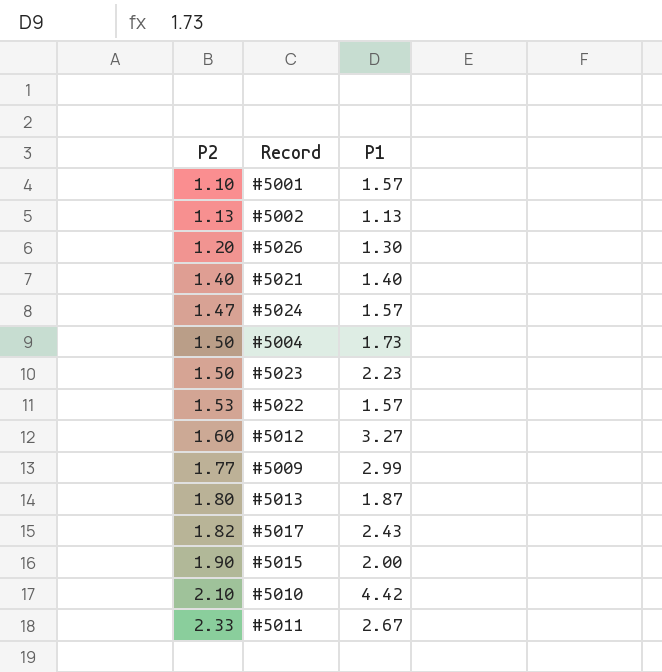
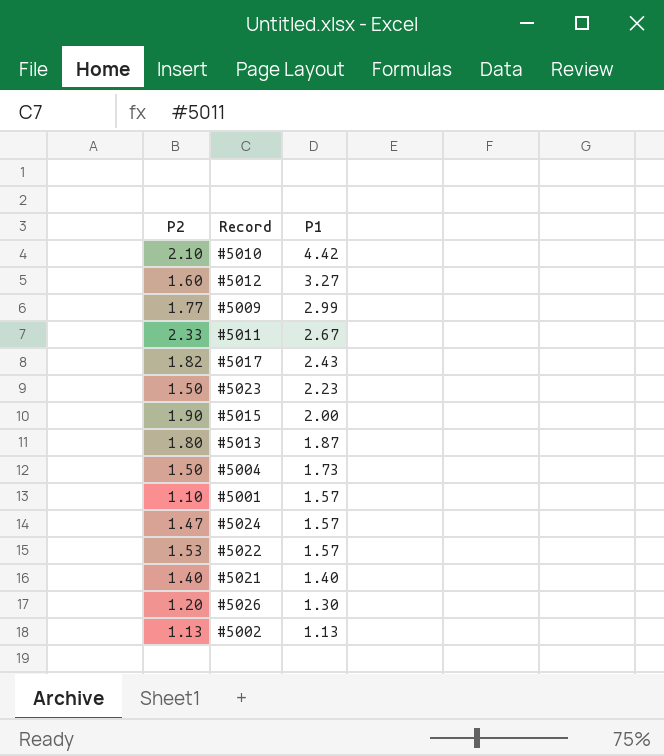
row order: P2 ascending -> P1 descending

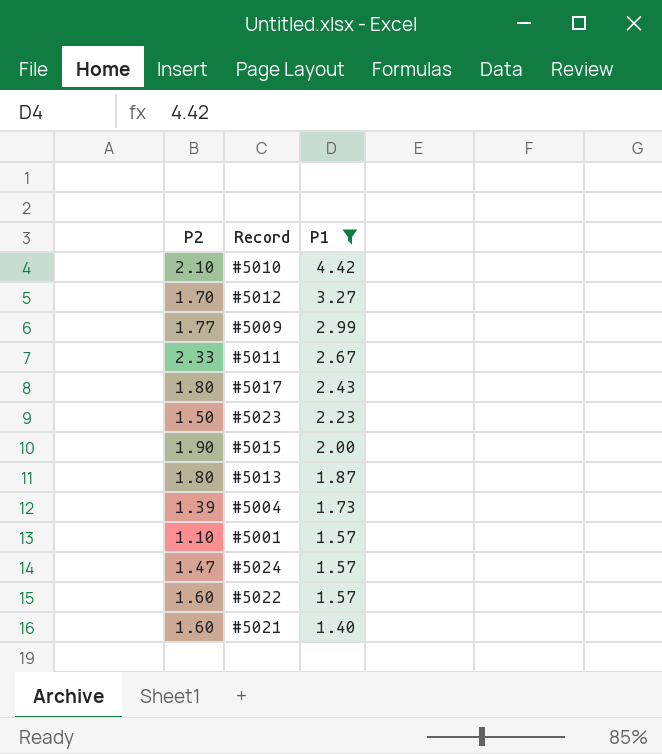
filter: none -> P1 >= 1.40
#5012 | P2: 1.60 -> 1.70
#5017 | P2: 1.82 -> 1.80
#5004 | P2: 1.50 -> 1.39
#5022 | P2: 1.53 -> 1.60
#5021 | P2: 1.40 -> 1.60

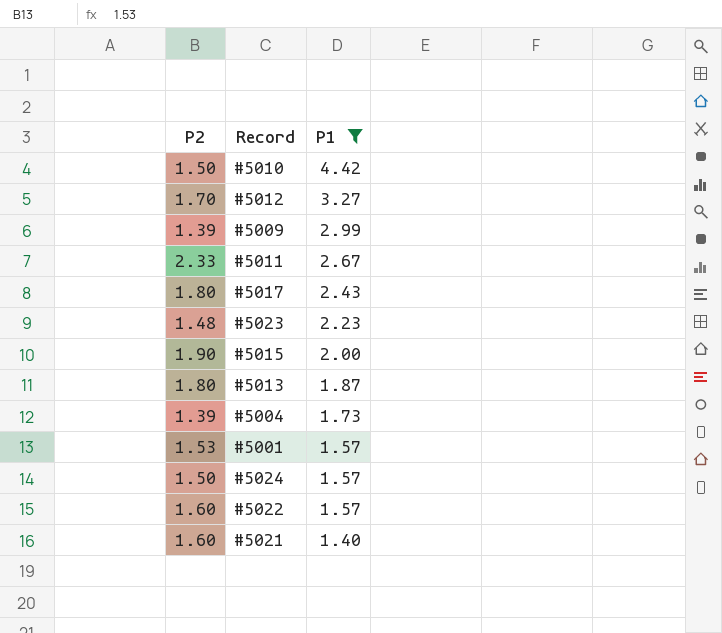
#5010 | P2: 2.10 -> 1.50
#5009 | P2: 1.77 -> 1.39
#5023 | P2: 1.50 -> 1.48
#5001 | P2: 1.10 -> 1.53
#5024 | P2: 1.47 -> 1.50

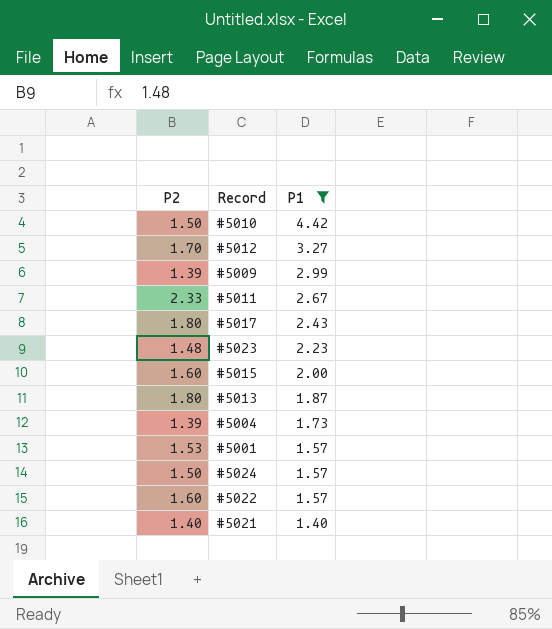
#5015 | P2: 1.90 -> 1.60
#5021 | P2: 1.60 -> 1.40

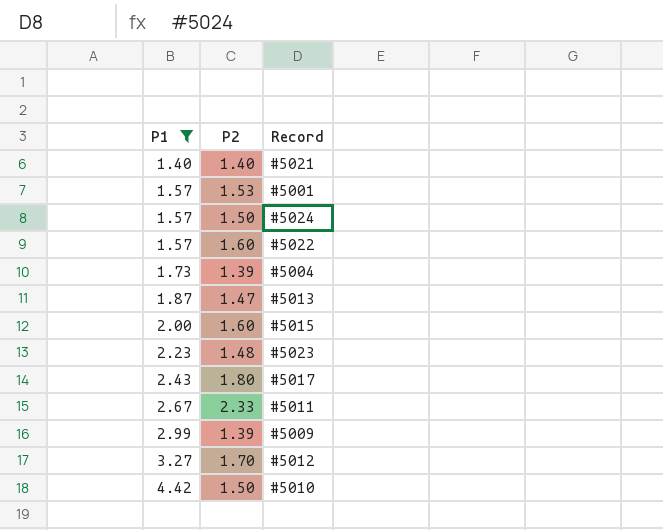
row order: P1 descending -> P1 ascending
column P1 | position: 3 -> 1
#5013 | P2: 1.80 -> 1.47

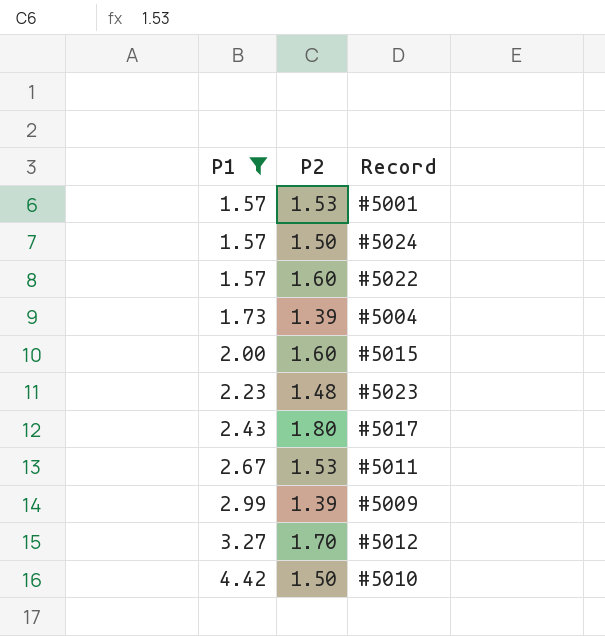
row #5021: 1.40 | 1.40 -> none
row #5013: 1.87 | 1.47 -> none
#5011 | P2: 2.33 -> 1.53

